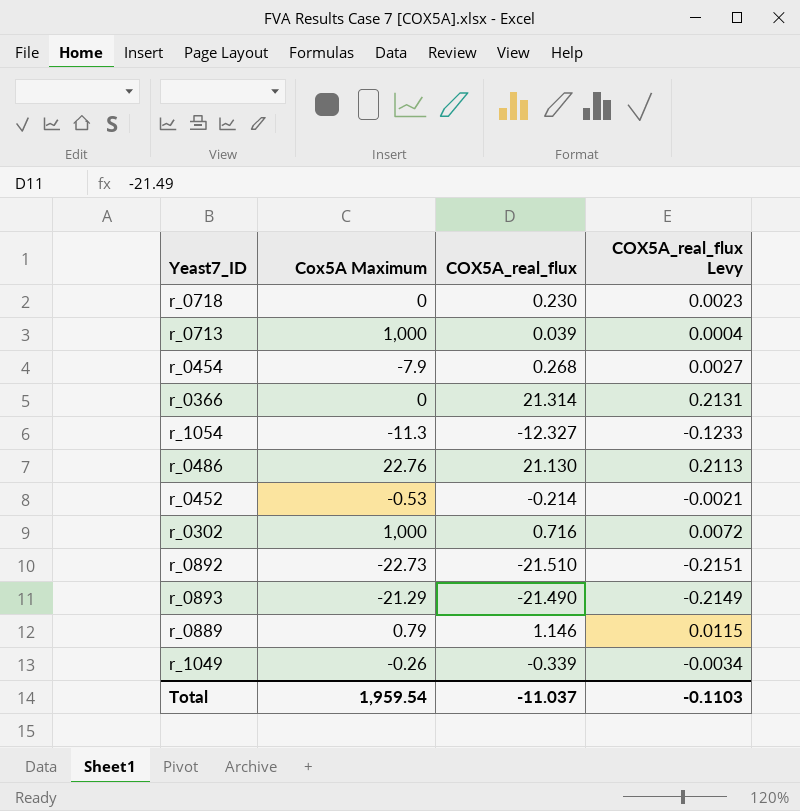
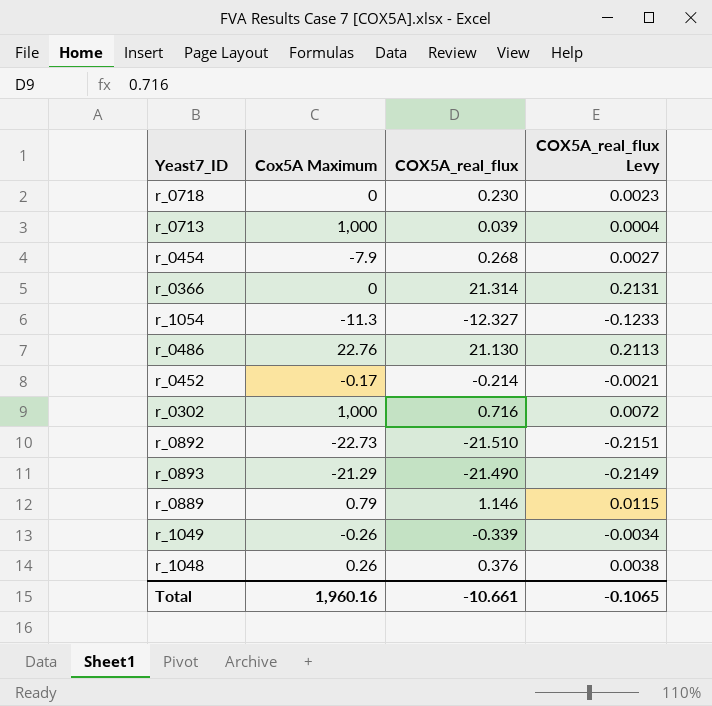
r_0452 | Cox5A Maximum: -0.53 -> -0.17
row r_1048: none -> 0.26 | 0.376 | 0.0038
Total | Cox5A Maximum: 1,959.54 -> 1,960.16
Total | COX5A_real_flux: -11.037 -> -10.661
Total | COX5A_real_flux Levy: -0.1103 -> -0.1065

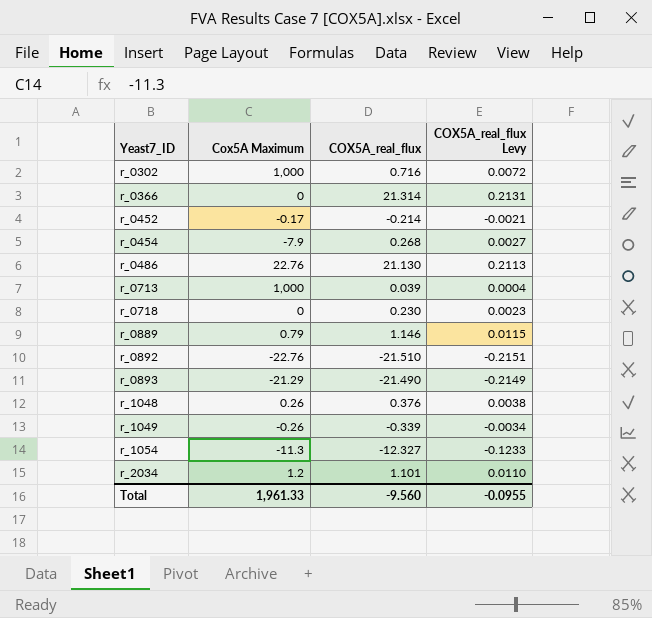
row order: none -> Yeast7_ID ascending
r_0892 | Cox5A Maximum: -22.73 -> -22.76
row r_2034: none -> 1.2 | 1.101 | 0.0110
Total | Cox5A Maximum: 1,960.16 -> 1,961.33
Total | COX5A_real_flux: -10.661 -> -9.560
Total | COX5A_real_flux Levy: -0.1065 -> -0.0955

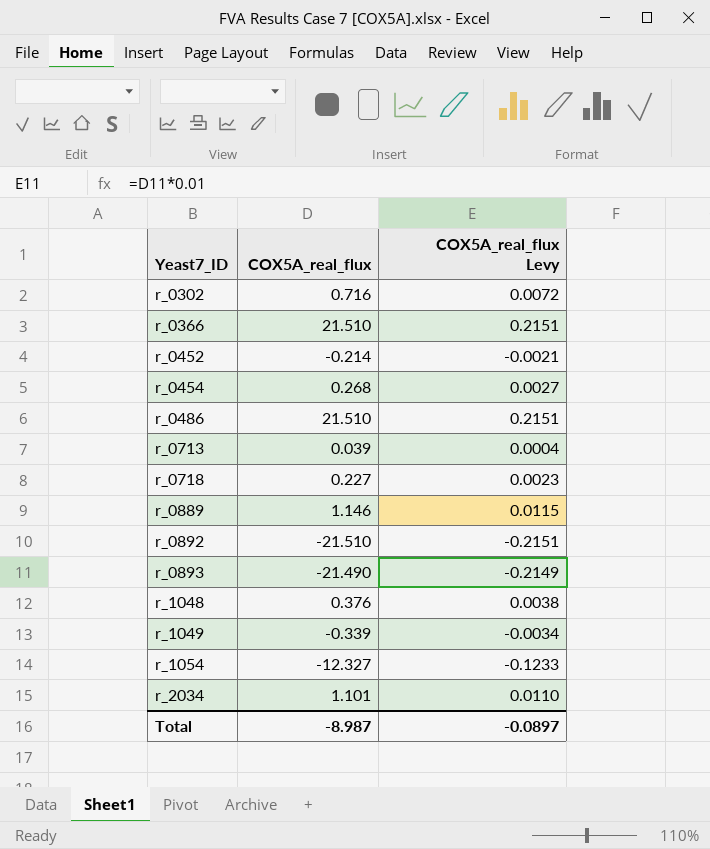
column Cox5A Maximum | position: 2 -> none
r_0366 | COX5A_real_flux: 21.314 -> 21.510
r_0366 | COX5A_real_flux Levy: 0.2131 -> 0.2151
r_0486 | COX5A_real_flux: 21.130 -> 21.510
r_0486 | COX5A_real_flux Levy: 0.2113 -> 0.2151
r_0718 | COX5A_real_flux: 0.230 -> 0.227
Total | COX5A_real_flux: -9.560 -> -8.987
Total | COX5A_real_flux Levy: -0.0955 -> -0.0897

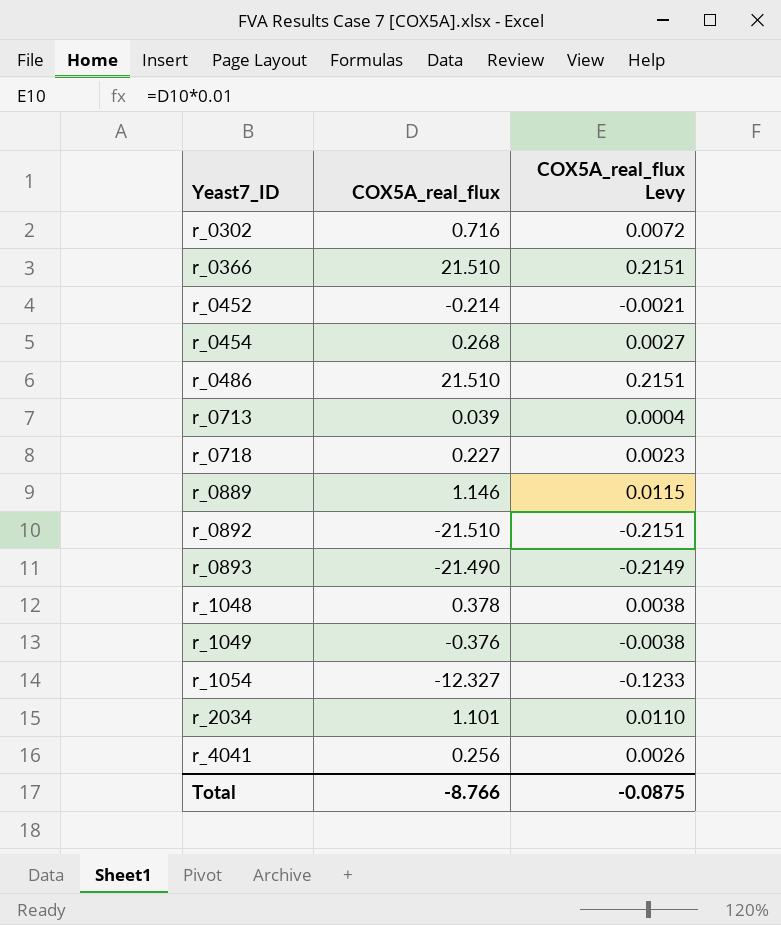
r_1048 | COX5A_real_flux: 0.376 -> 0.378
r_1049 | COX5A_real_flux: -0.339 -> -0.376
r_1049 | COX5A_real_flux Levy: -0.0034 -> -0.0038
row r_4041: none -> 0.256 | 0.0026
Total | COX5A_real_flux: -8.987 -> -8.766
Total | COX5A_real_flux Levy: -0.0897 -> -0.0875

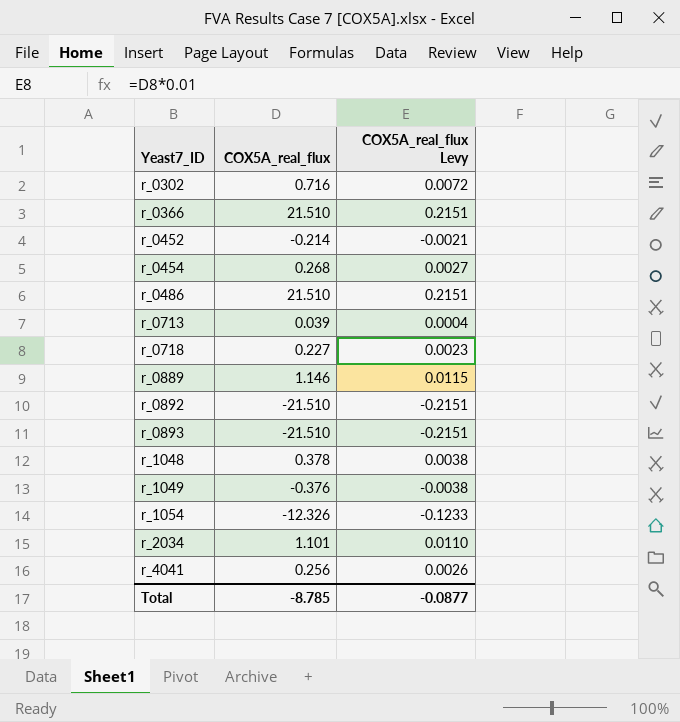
r_0893 | COX5A_real_flux: -21.490 -> -21.510
r_0893 | COX5A_real_flux Levy: -0.2149 -> -0.2151
r_1054 | COX5A_real_flux: -12.327 -> -12.326
Total | COX5A_real_flux: -8.766 -> -8.785
Total | COX5A_real_flux Levy: -0.0875 -> -0.0877

